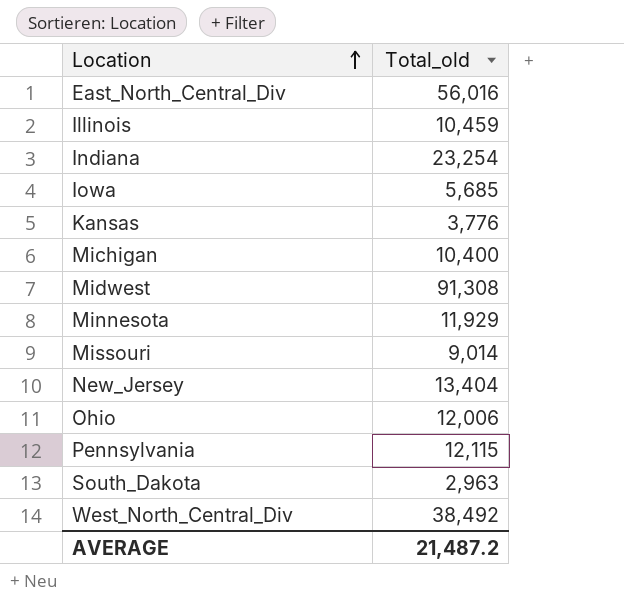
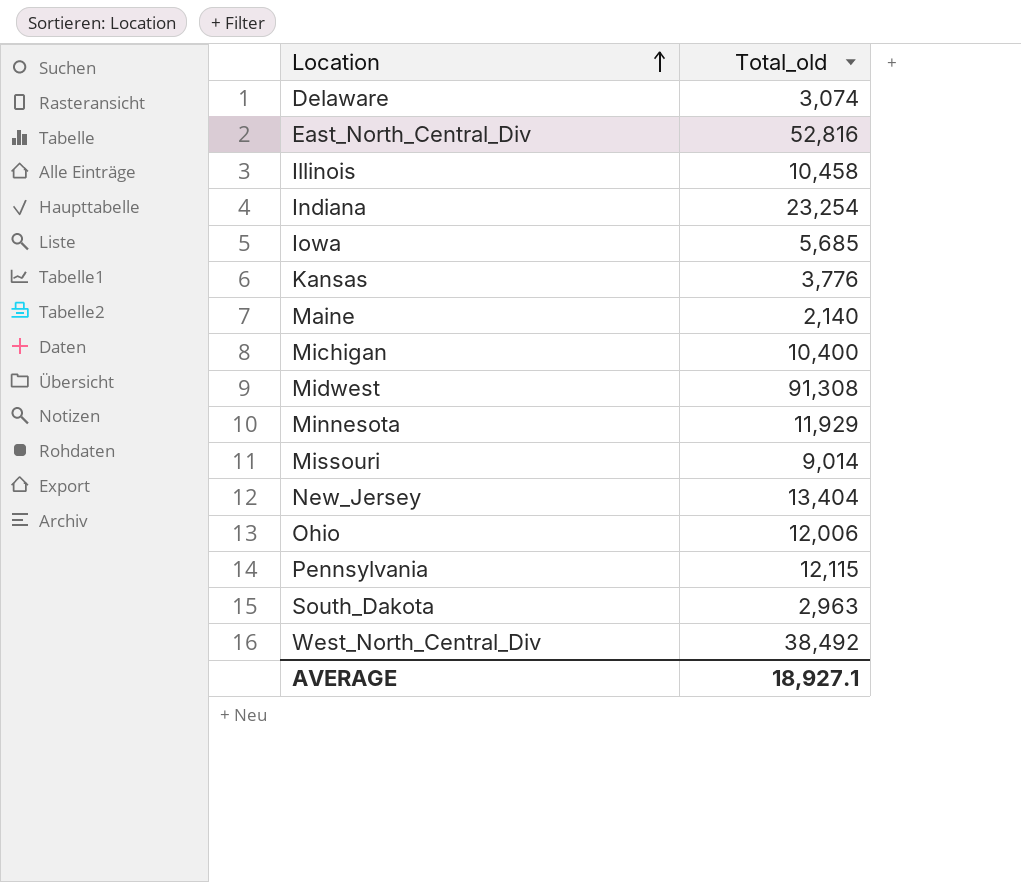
row Delaware: none -> 3,074
East_North_Central_Div | Total_old: 56,016 -> 52,816
Illinois | Total_old: 10,459 -> 10,458
row Maine: none -> 2,140
AVERAGE | Total_old: 21,487.2 -> 18,927.1

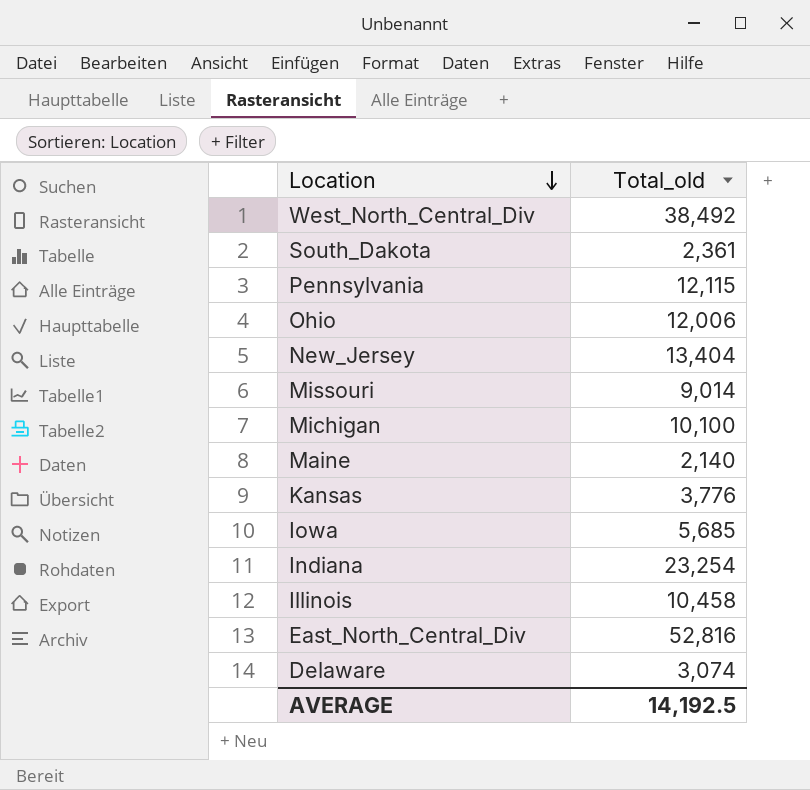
row order: Location ascending -> Location descending
row Midwest: 91,308 -> none
row Minnesota: 11,929 -> none
South_Dakota | Total_old: 2,963 -> 2,361
Michigan | Total_old: 10,400 -> 10,100
AVERAGE | Total_old: 18,927.1 -> 14,192.5

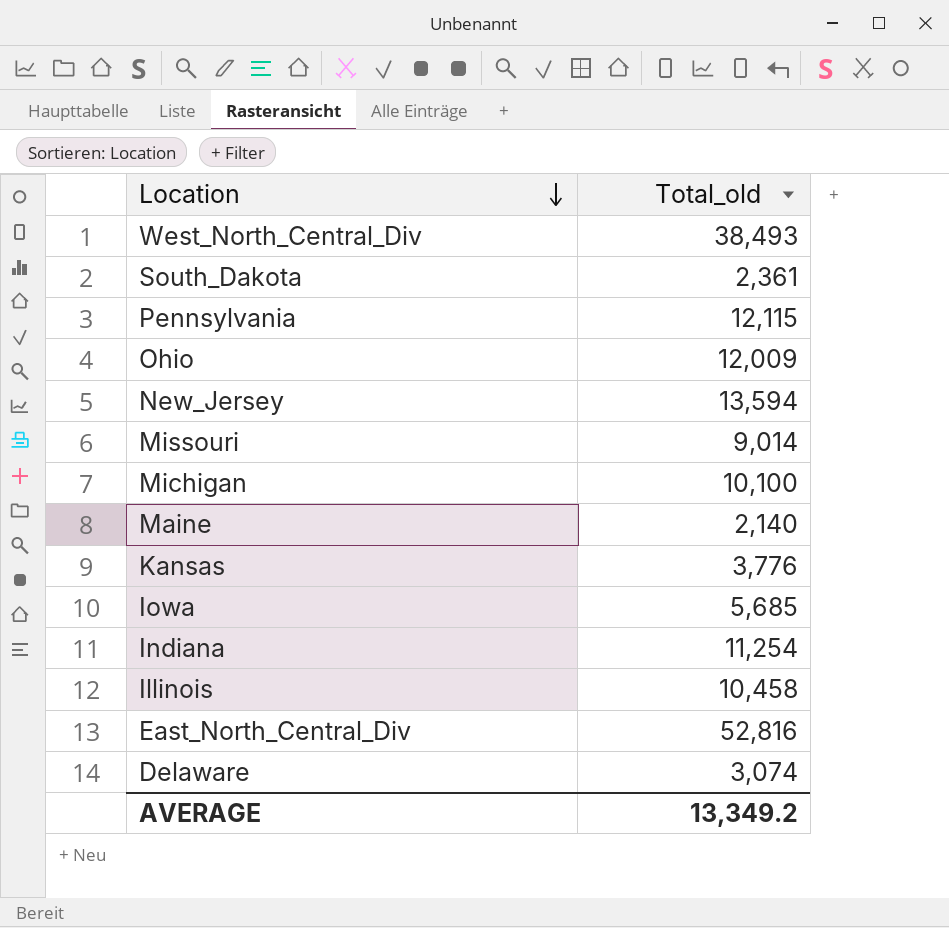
West_North_Central_Div | Total_old: 38,492 -> 38,493
Ohio | Total_old: 12,006 -> 12,009
New_Jersey | Total_old: 13,404 -> 13,594
Indiana | Total_old: 23,254 -> 11,254
AVERAGE | Total_old: 14,192.5 -> 13,349.2

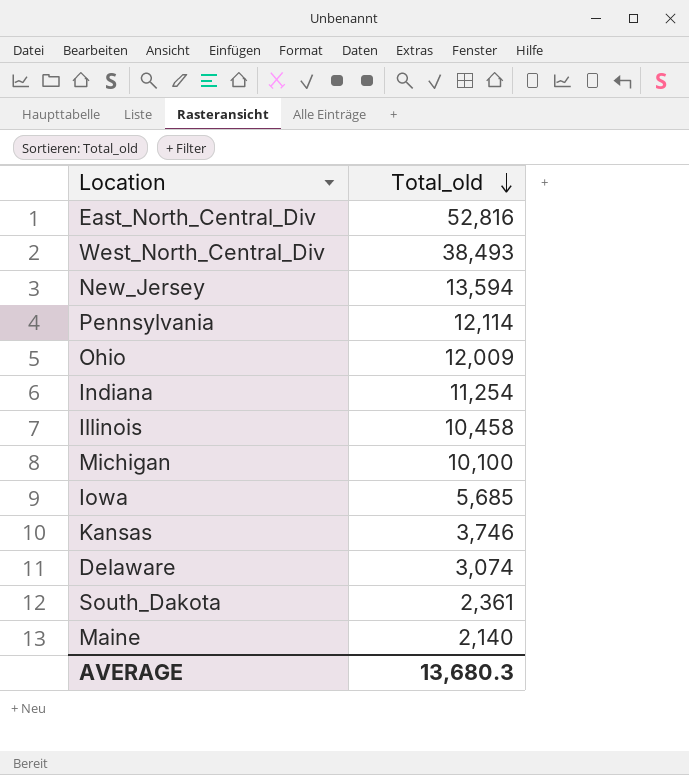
row order: Location descending -> Total_old descending
row Missouri: 9,014 -> none
Pennsylvania | Total_old: 12,115 -> 12,114
Kansas | Total_old: 3,776 -> 3,746
AVERAGE | Total_old: 13,349.2 -> 13,680.3

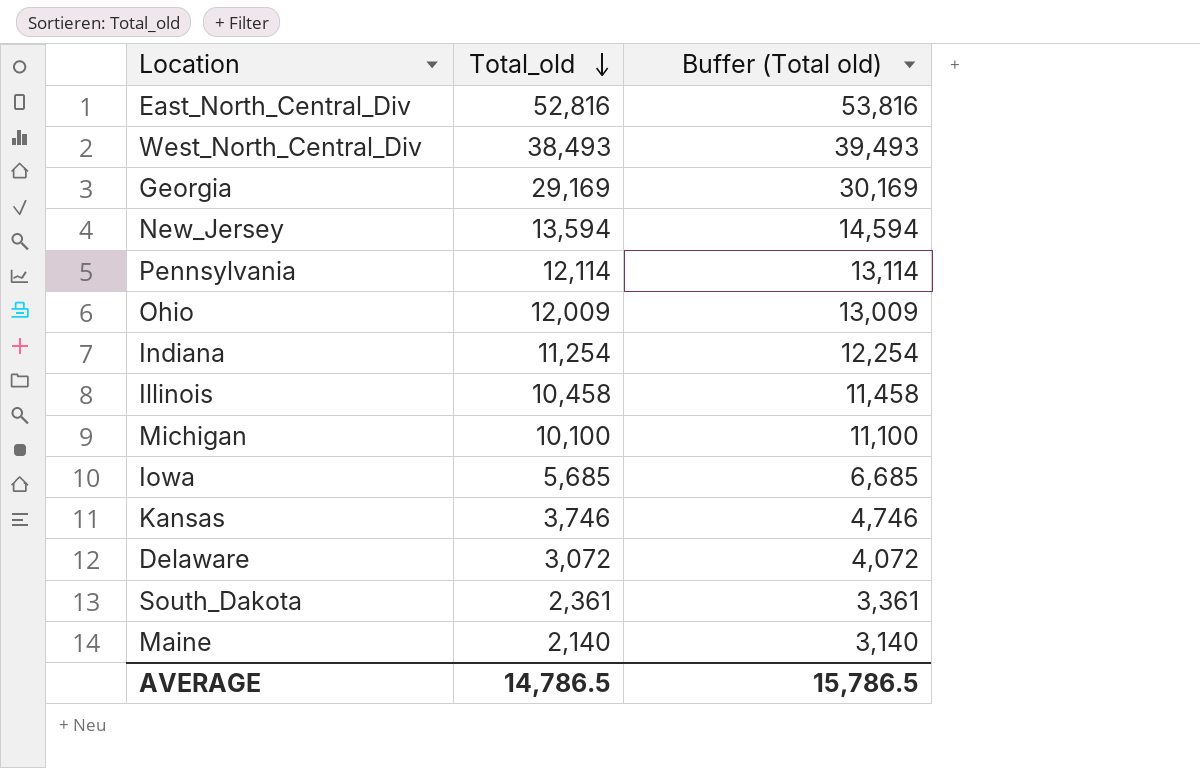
column Buffer (Total old) | formula: none -> [Total_old] + 1000
row Georgia: none -> 29,169 | 30,169
Delaware | Total_old: 3,074 -> 3,072
AVERAGE | Total_old: 13,680.3 -> 14,786.5

